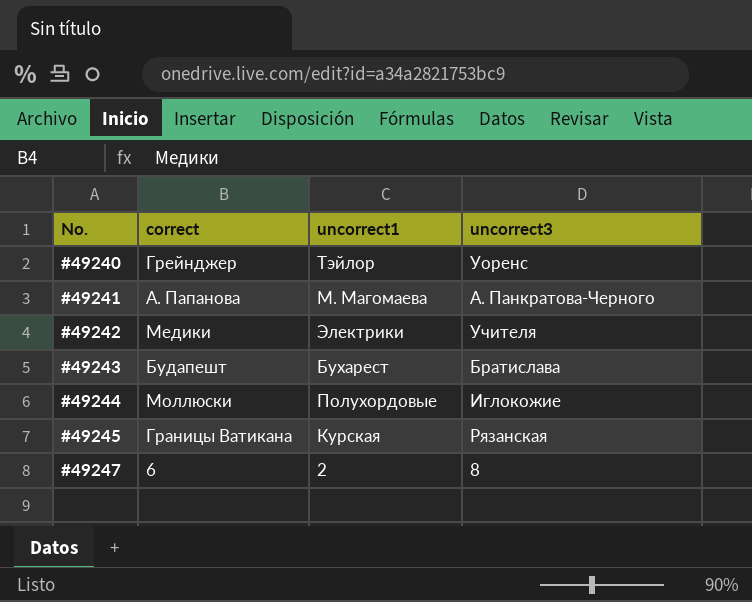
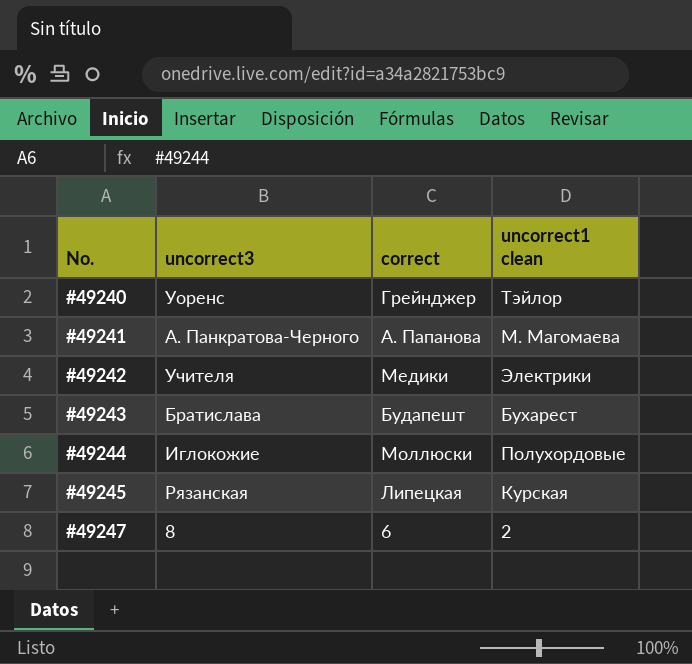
column uncorrect3 | position: 4 -> 2
column name: uncorrect1 -> uncorrect1 clean
#49245 | correct: Границы Ватикана -> Липецкая

